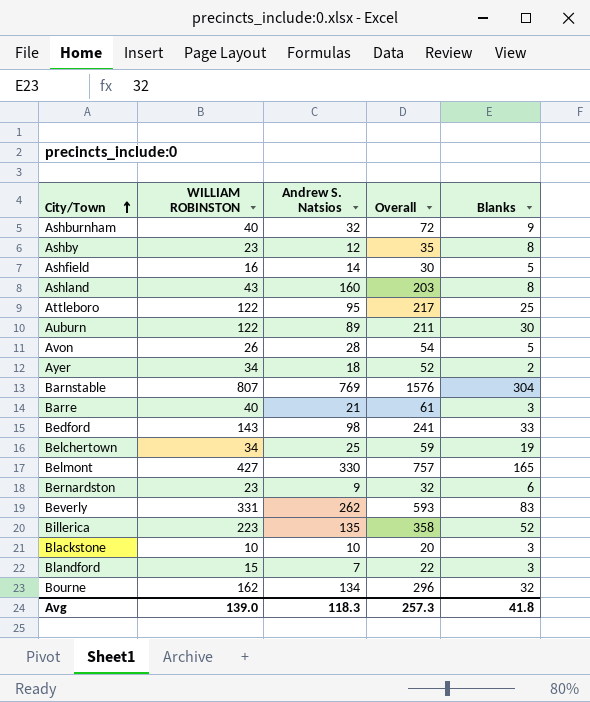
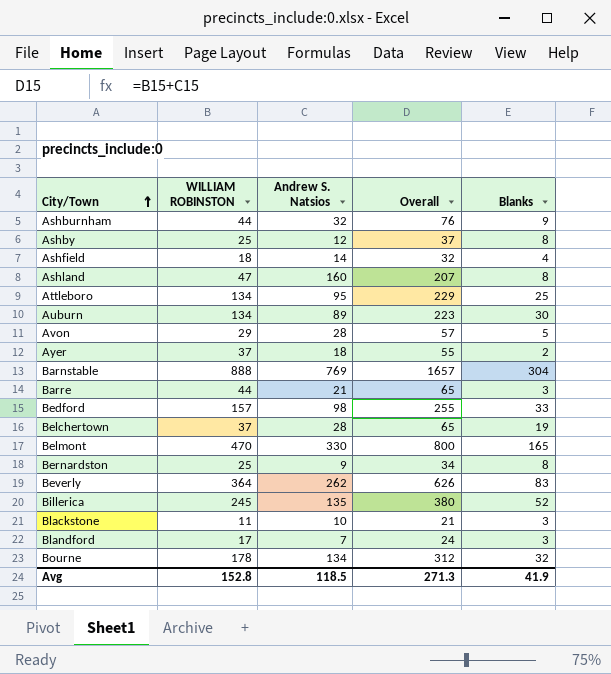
Ashburnham | WILLIAM ROBINSTON: 40 -> 44
Ashburnham | Overall: 72 -> 76
Ashby | WILLIAM ROBINSTON: 23 -> 25
Ashby | Overall: 35 -> 37
Ashfield | WILLIAM ROBINSTON: 16 -> 18
Ashfield | Overall: 30 -> 32
Ashfield | Blanks: 5 -> 4
Ashland | WILLIAM ROBINSTON: 43 -> 47
Ashland | Overall: 203 -> 207
Attleboro | WILLIAM ROBINSTON: 122 -> 134
Attleboro | Overall: 217 -> 229
Auburn | WILLIAM ROBINSTON: 122 -> 134
Auburn | Overall: 211 -> 223
Avon | WILLIAM ROBINSTON: 26 -> 29
Avon | Overall: 54 -> 57
Ayer | WILLIAM ROBINSTON: 34 -> 37
Ayer | Overall: 52 -> 55
Barnstable | WILLIAM ROBINSTON: 807 -> 888
Barnstable | Overall: 1576 -> 1657
Barre | WILLIAM ROBINSTON: 40 -> 44
Barre | Overall: 61 -> 65
Bedford | WILLIAM ROBINSTON: 143 -> 157
Bedford | Overall: 241 -> 255
Belchertown | WILLIAM ROBINSTON: 34 -> 37
Belchertown | Andrew S. Natsios: 25 -> 28
Belchertown | Overall: 59 -> 65
Belmont | WILLIAM ROBINSTON: 427 -> 470
Belmont | Overall: 757 -> 800
Bernardston | WILLIAM ROBINSTON: 23 -> 25
Bernardston | Overall: 32 -> 34
Bernardston | Blanks: 6 -> 8
Beverly | WILLIAM ROBINSTON: 331 -> 364
Beverly | Overall: 593 -> 626
Billerica | WILLIAM ROBINSTON: 223 -> 245
Billerica | Overall: 358 -> 380
Blackstone | WILLIAM ROBINSTON: 10 -> 11
Blackstone | Overall: 20 -> 21
Blandford | WILLIAM ROBINSTON: 15 -> 17
Blandford | Overall: 22 -> 24
Bourne | WILLIAM ROBINSTON: 162 -> 178
Bourne | Overall: 296 -> 312
Avg | WILLIAM ROBINSTON: 139.0 -> 152.8
Avg | Andrew S. Natsios: 118.3 -> 118.5
Avg | Overall: 257.3 -> 271.3
Avg | Blanks: 41.8 -> 41.9

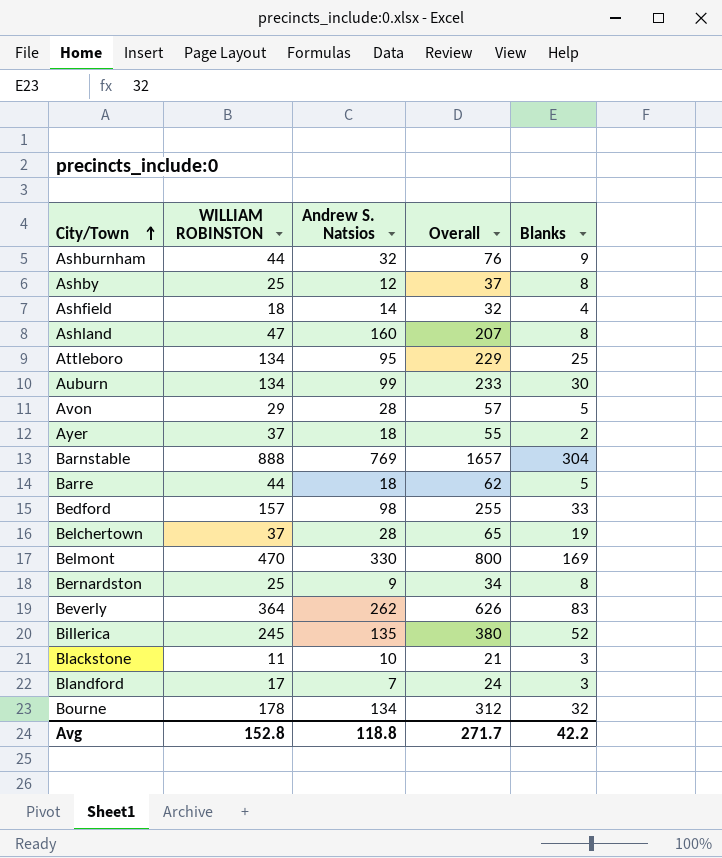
Auburn | Andrew S. Natsios: 89 -> 99
Auburn | Overall: 223 -> 233
Barre | Andrew S. Natsios: 21 -> 18
Barre | Overall: 65 -> 62
Barre | Blanks: 3 -> 5
Belmont | Blanks: 165 -> 169
Avg | Andrew S. Natsios: 118.5 -> 118.8
Avg | Overall: 271.3 -> 271.7
Avg | Blanks: 41.9 -> 42.2

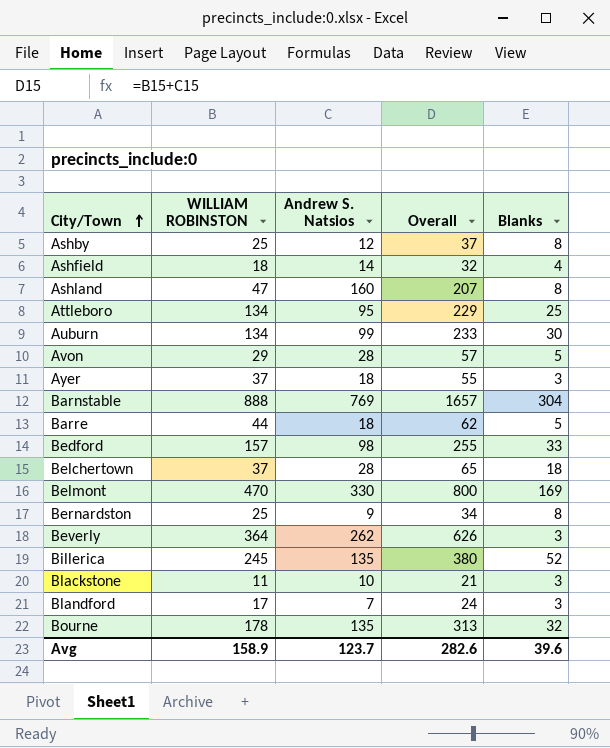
row Ashburnham: 44 | 32 | 76 | 9 -> none
Ayer | Blanks: 2 -> 3
Belchertown | Blanks: 19 -> 18
Beverly | Blanks: 83 -> 3
Bourne | Andrew S. Natsios: 134 -> 135
Bourne | Overall: 312 -> 313
Avg | WILLIAM ROBINSTON: 152.8 -> 158.9
Avg | Andrew S. Natsios: 118.8 -> 123.7
Avg | Overall: 271.7 -> 282.6
Avg | Blanks: 42.2 -> 39.6

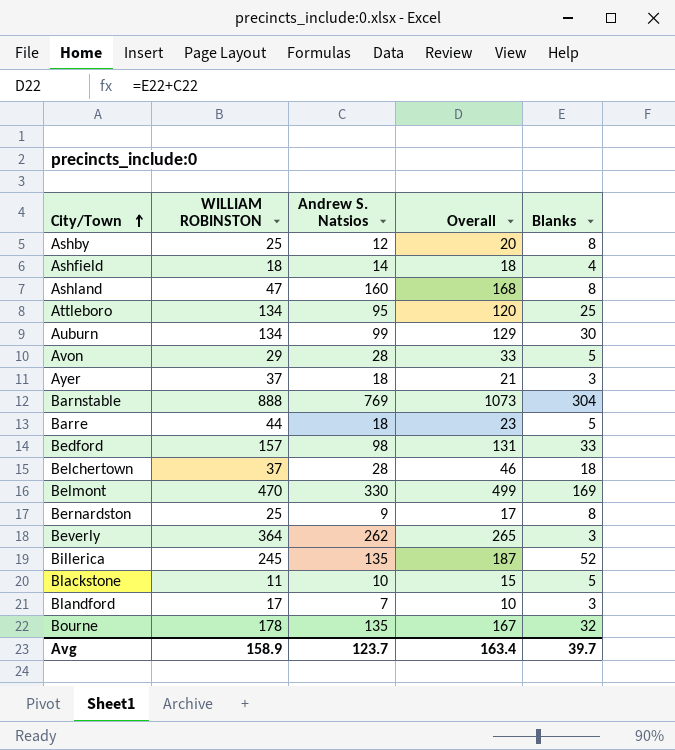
column Overall | formula: [WILLIAM ROBINSTON] + [Andrew S. Natsios] -> [Andrew S. Natsios] + [Blanks]
Blackstone | Blanks: 3 -> 5
Avg | Overall: 282.6 -> 163.4
Avg | Blanks: 39.6 -> 39.7

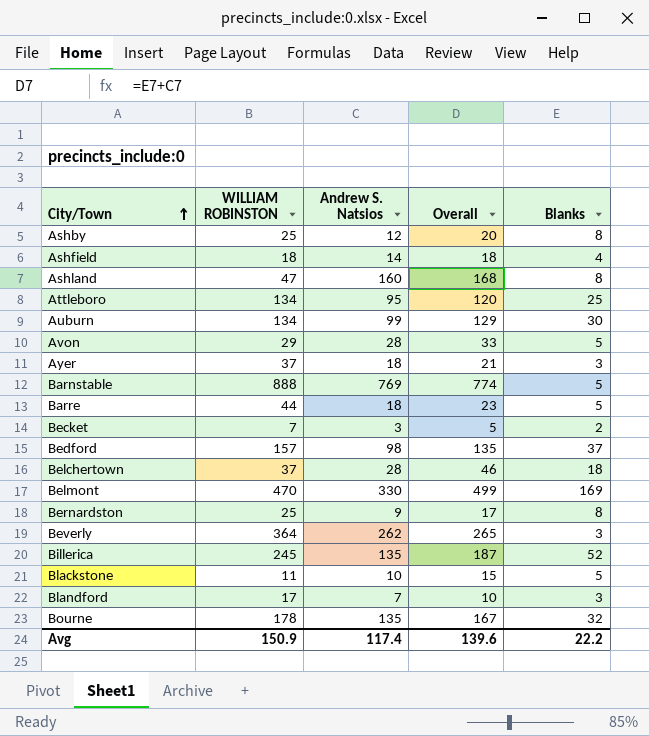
Barnstable | Overall: 1073 -> 774
Barnstable | Blanks: 304 -> 5
row Becket: none -> 7 | 3 | 5 | 2
Bedford | Overall: 131 -> 135
Bedford | Blanks: 33 -> 37
Avg | WILLIAM ROBINSTON: 158.9 -> 150.9
Avg | Andrew S. Natsios: 123.7 -> 117.4
Avg | Overall: 163.4 -> 139.6
Avg | Blanks: 39.7 -> 22.2

